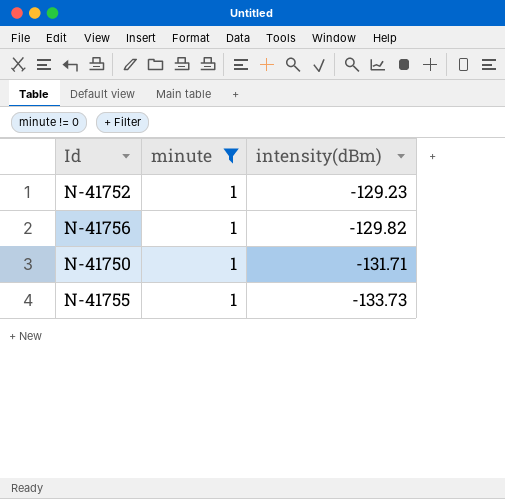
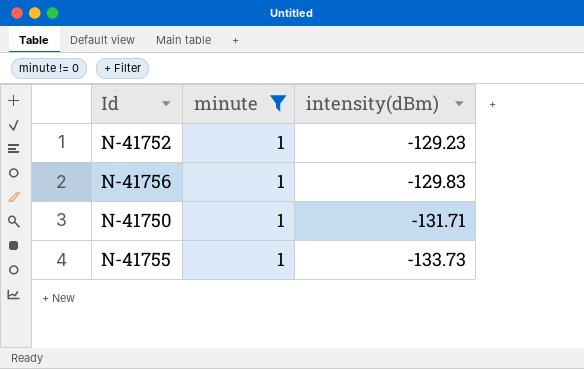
N-41756 | intensity(dBm): -129.82 -> -129.83

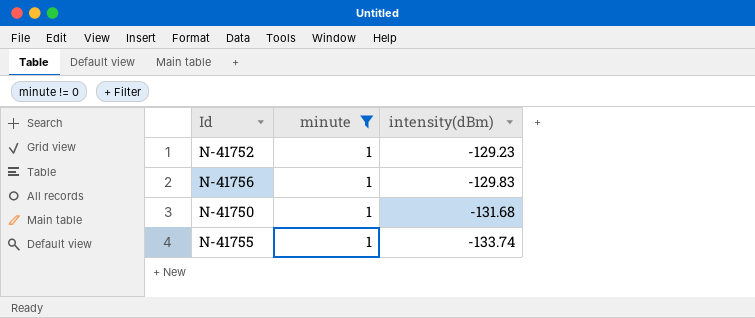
N-41750 | intensity(dBm): -131.71 -> -131.68
N-41755 | intensity(dBm): -133.73 -> -133.74

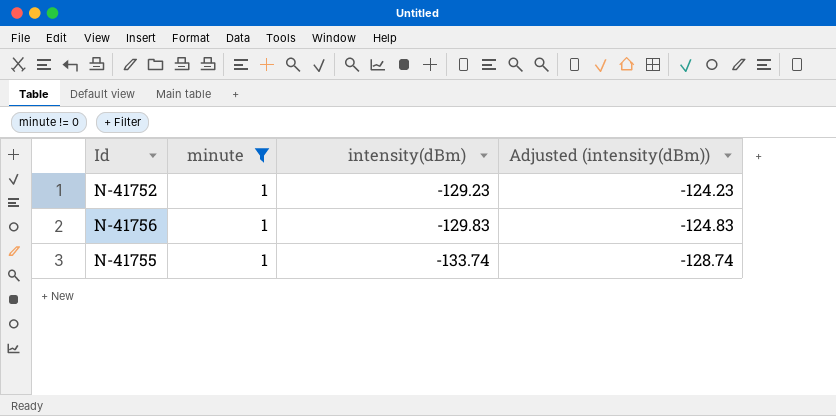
column Adjusted (intensity(dBm)) | formula: none -> [intensity(dBm)] + 5
row N-41750: 1 | -131.68 -> none

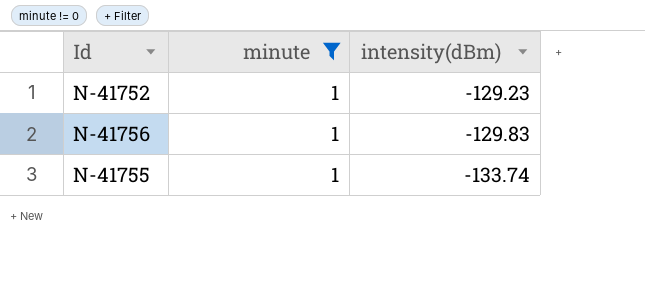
column Adjusted (intensity(dBm)) | formula: [intensity(dBm)] + 5 -> none

